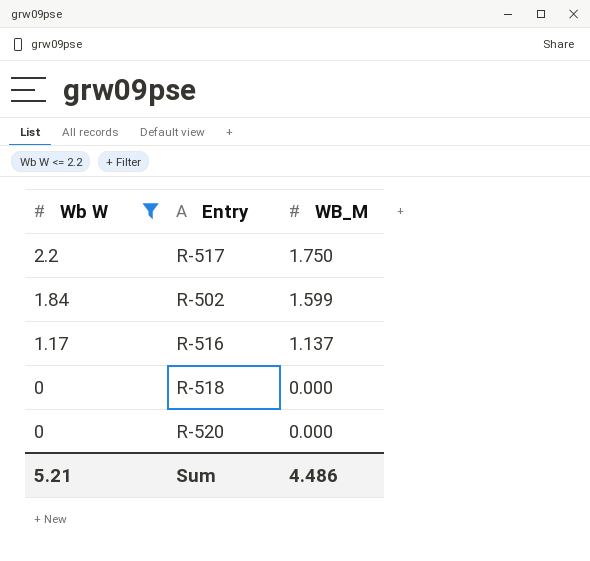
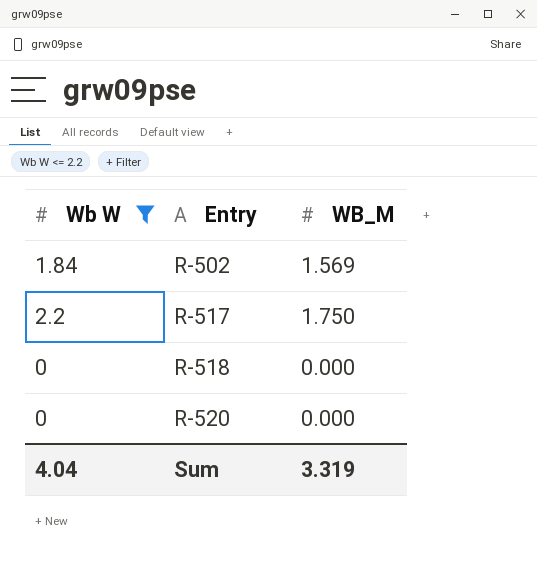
row order: Wb W descending -> Entry ascending
row R-516: 1.17 | 1.137 -> none
R-502 | WB_M: 1.599 -> 1.569
Sum | Wb W: 5.21 -> 4.04
Sum | WB_M: 4.486 -> 3.319

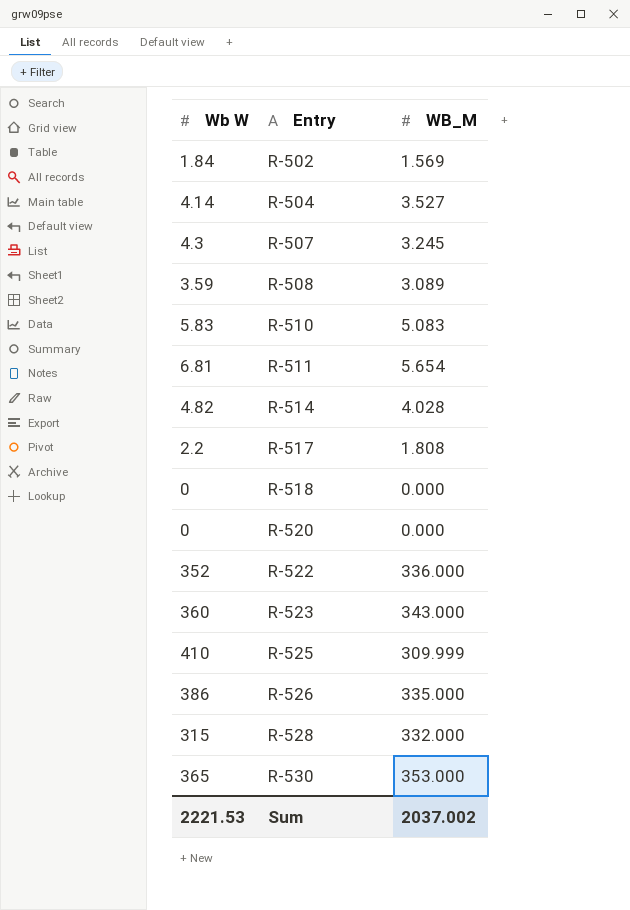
filter: Wb W <= 2.2 -> none
R-517 | WB_M: 1.750 -> 1.808
Sum | Wb W: 4.04 -> 2221.53
Sum | WB_M: 3.319 -> 2037.002

